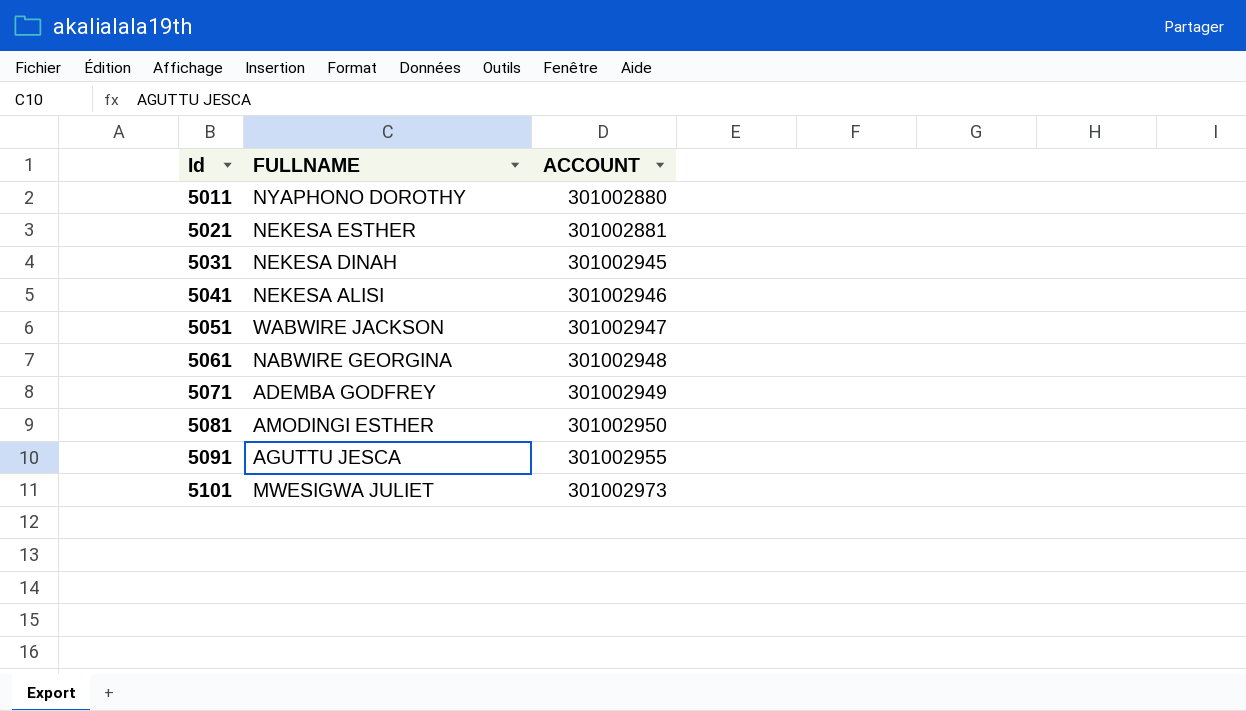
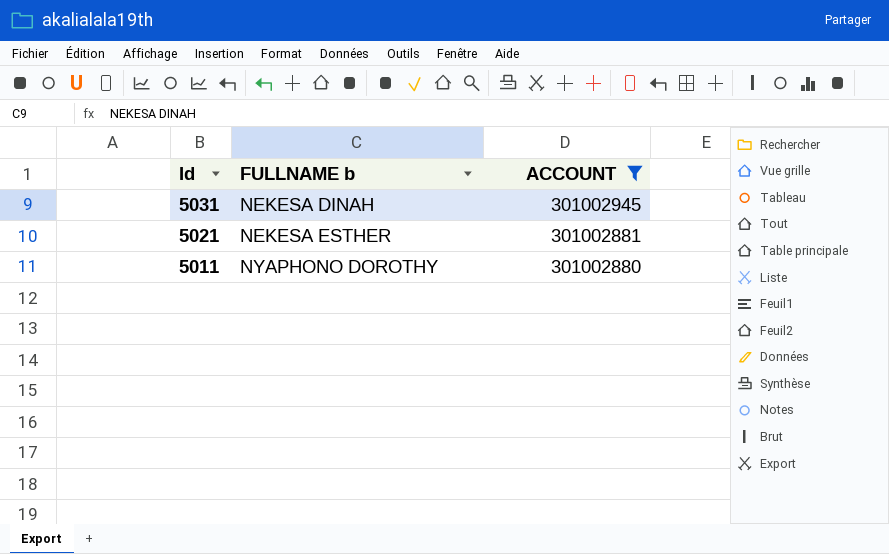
filter: none -> ACCOUNT <= 301002945
row order: Id ascending -> Id descending
column name: FULLNAME -> FULLNAME b

